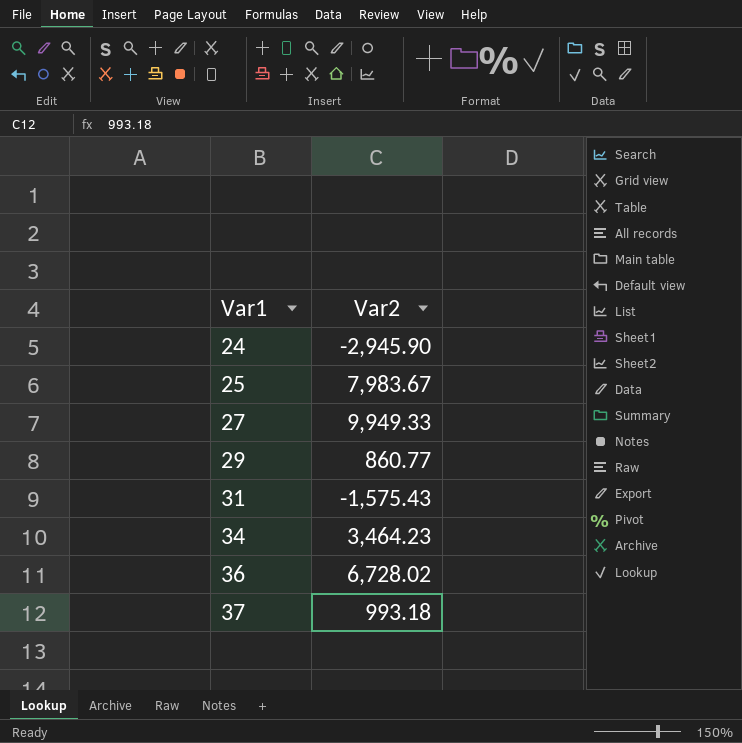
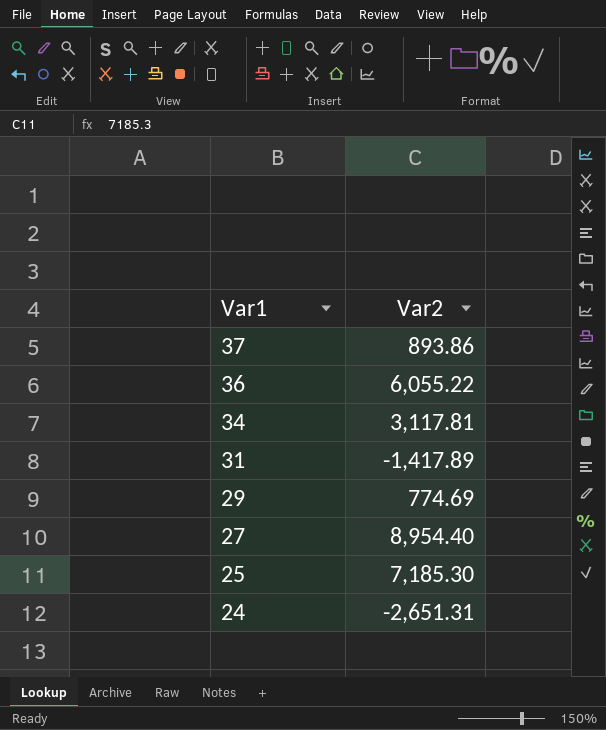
row order: Var1 ascending -> Var1 descending
37 | Var2: 993.18 -> 893.86
36 | Var2: 6,728.02 -> 6,055.22
34 | Var2: 3,464.23 -> 3,117.81
31 | Var2: -1,575.43 -> -1,417.89
29 | Var2: 860.77 -> 774.69
27 | Var2: 9,949.33 -> 8,954.40
25 | Var2: 7,983.67 -> 7,185.30
24 | Var2: -2,945.90 -> -2,651.31

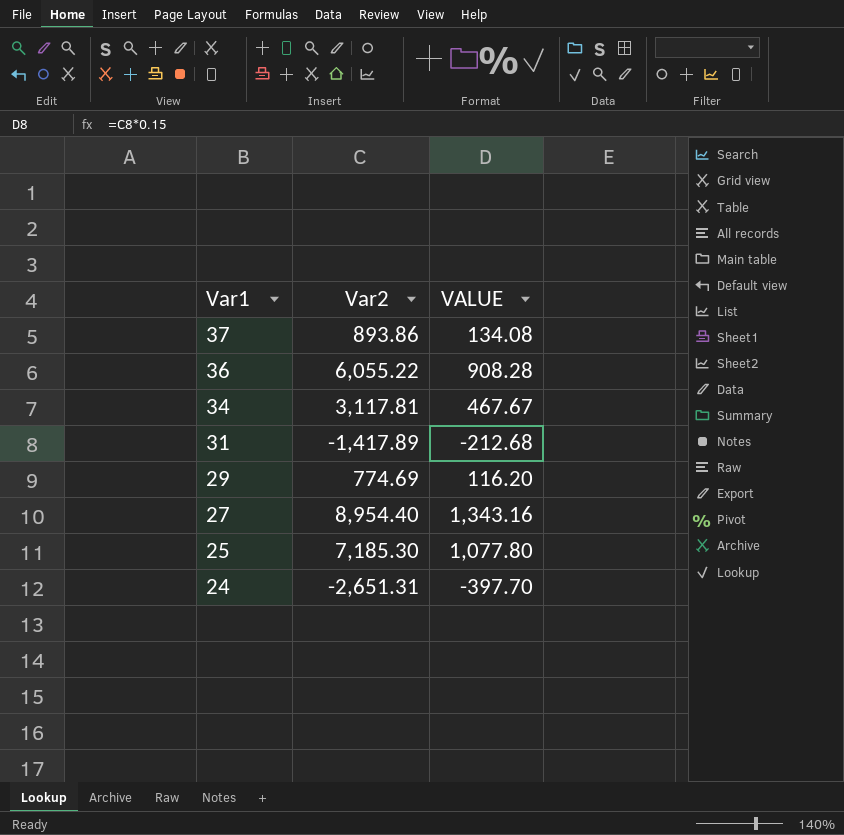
column VALUE | formula: none -> [Var2] * 0.15

